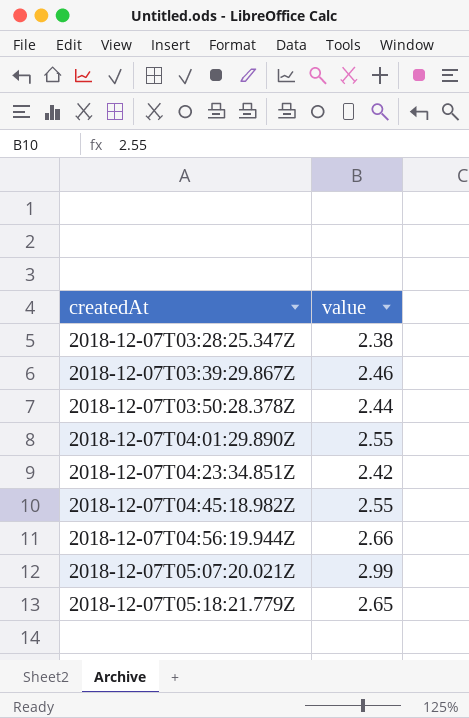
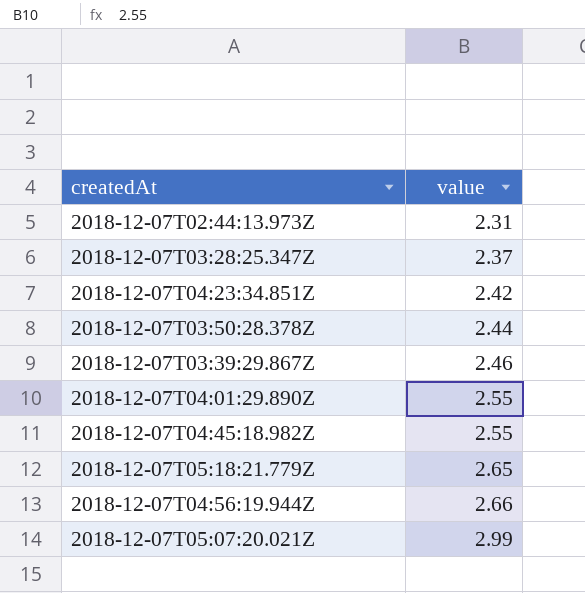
row order: createdAt ascending -> value ascending
row 2018-12-07T02:44:13.973Z: none -> 2.31
2018-12-07T03:28:25.347Z | value: 2.38 -> 2.37

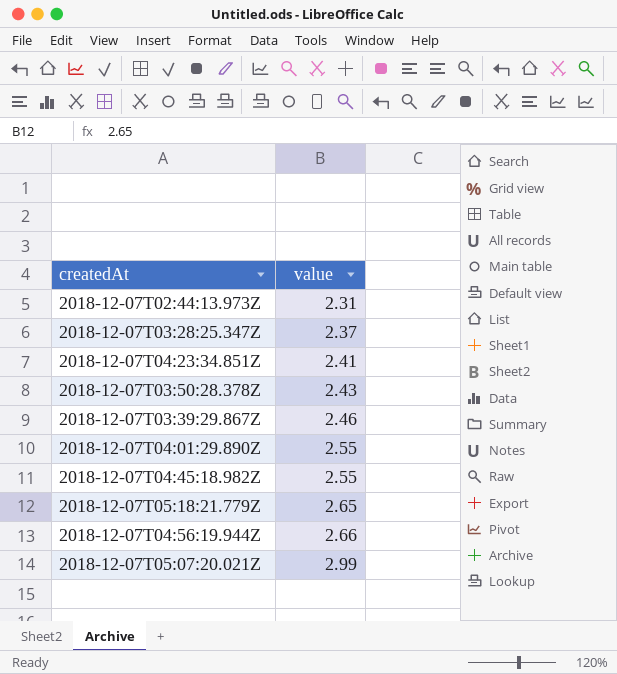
2018-12-07T04:23:34.851Z | value: 2.42 -> 2.41
2018-12-07T03:50:28.378Z | value: 2.44 -> 2.43

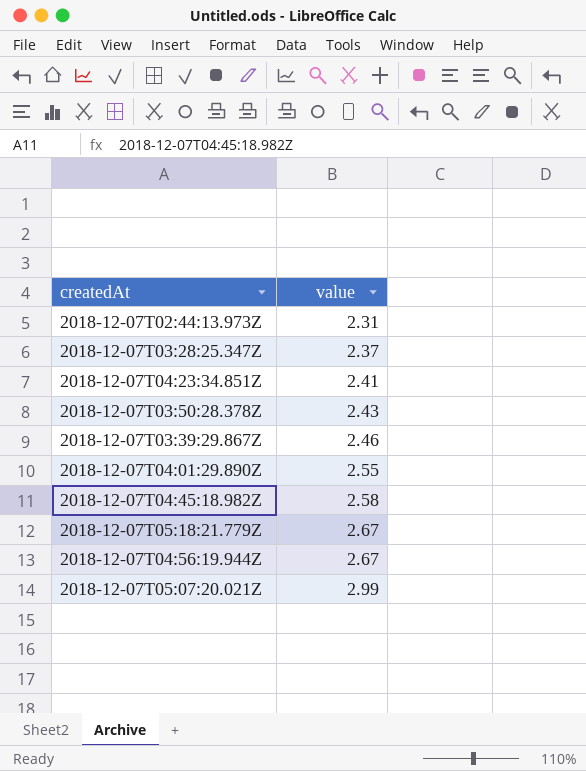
2018-12-07T04:45:18.982Z | value: 2.55 -> 2.58
2018-12-07T05:18:21.779Z | value: 2.65 -> 2.67
2018-12-07T04:56:19.944Z | value: 2.66 -> 2.67

